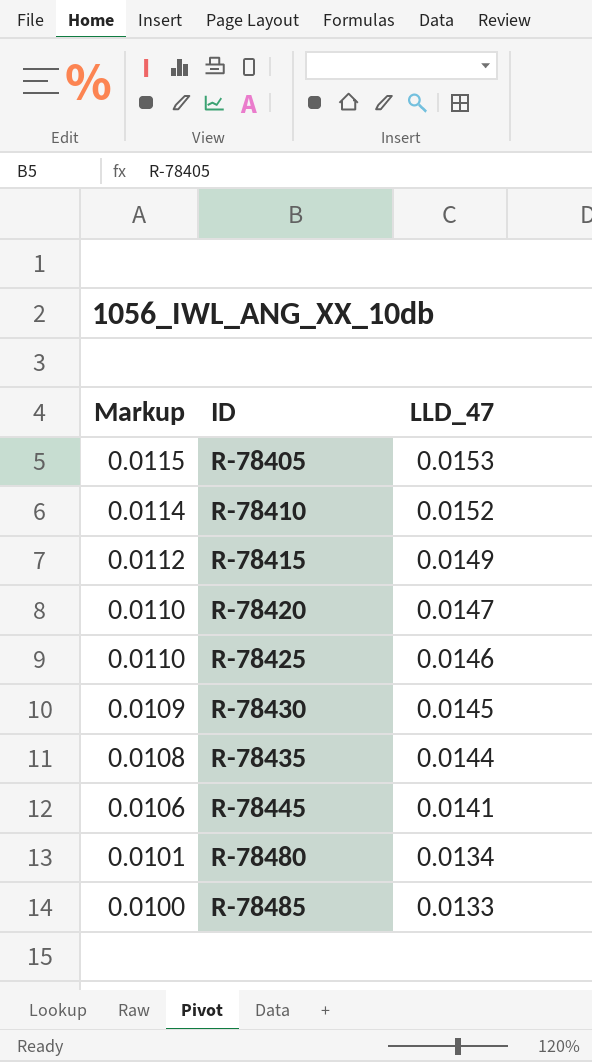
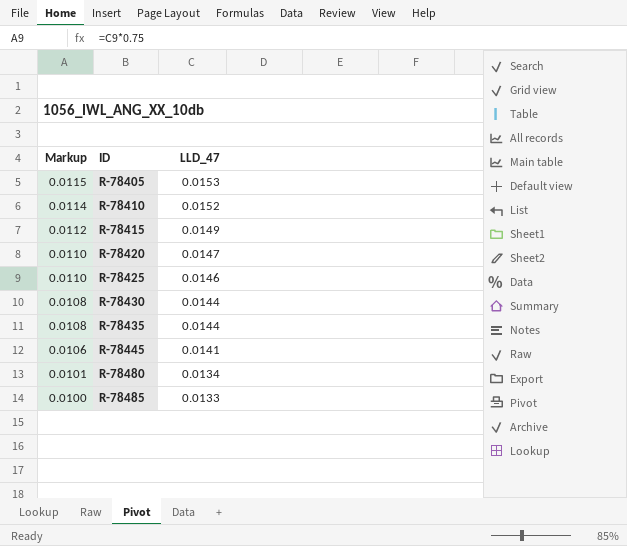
R-78430 | Markup: 0.0109 -> 0.0108
R-78430 | LLD_47: 0.0145 -> 0.0144

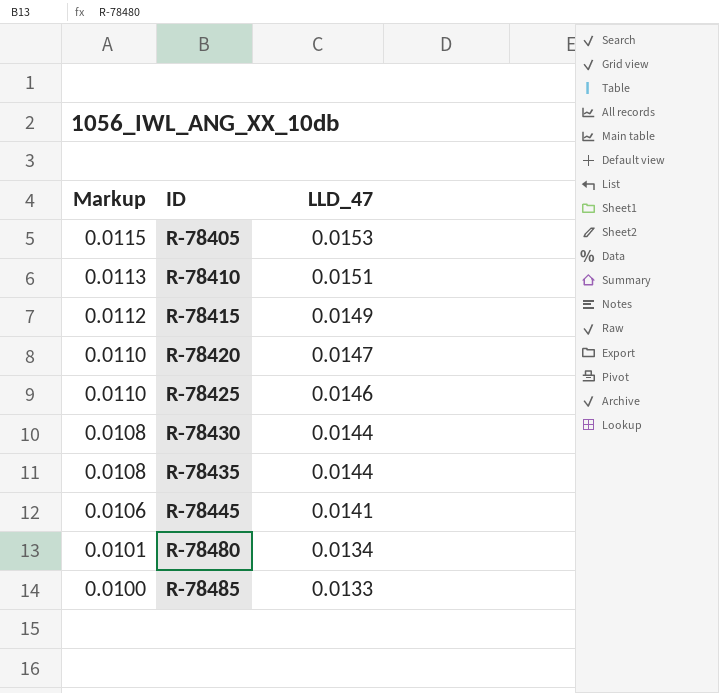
R-78410 | Markup: 0.0114 -> 0.0113
R-78410 | LLD_47: 0.0152 -> 0.0151

